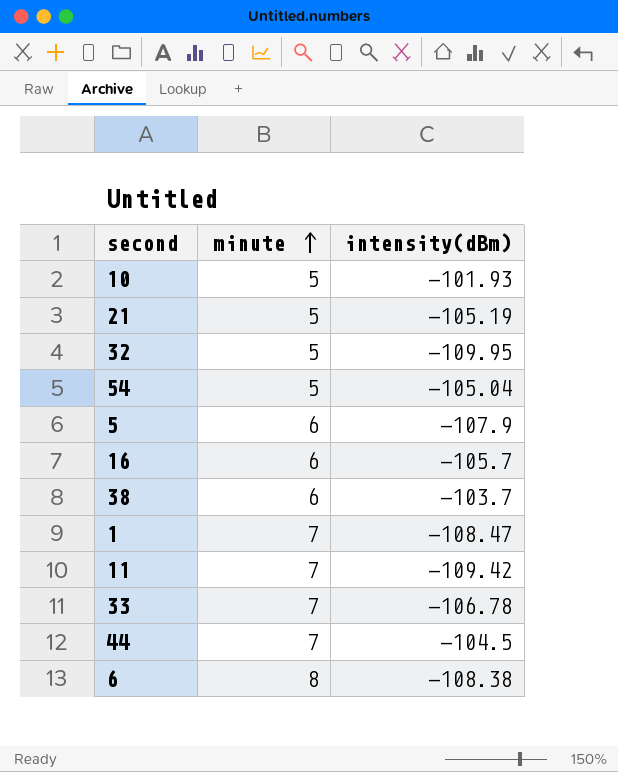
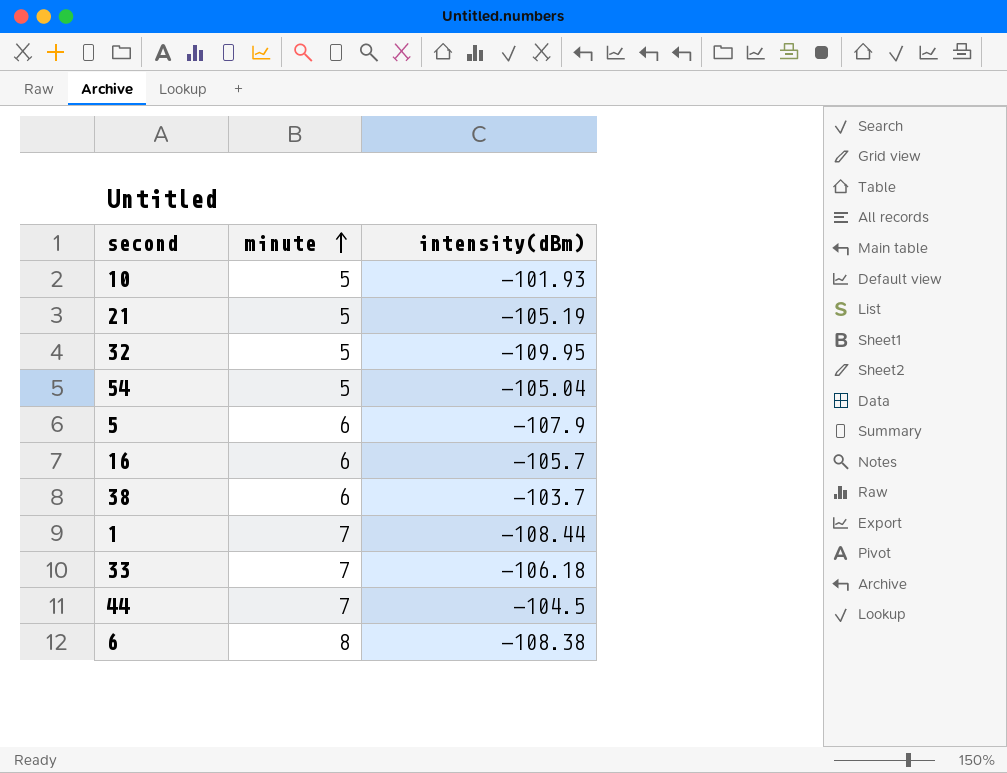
row 11: 7 | -109.42 -> none
1 | intensity(dBm): -108.47 -> -108.44
33 | intensity(dBm): -106.78 -> -106.18

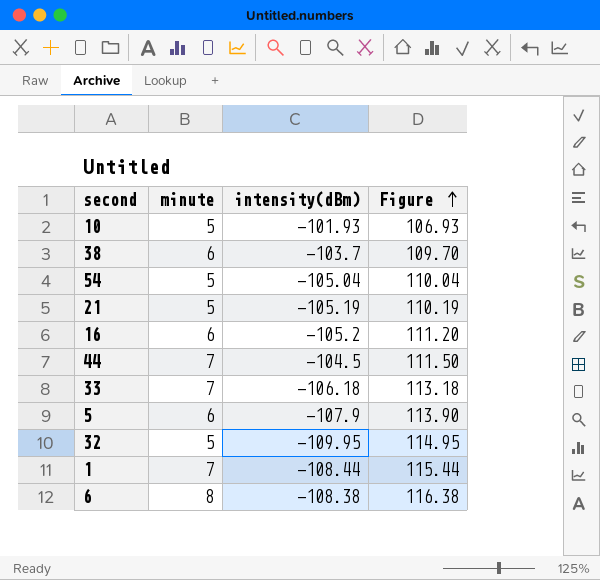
row order: minute ascending -> Figure ascending
column Figure | formula: none -> [minute] - [intensity(dBm)]
16 | intensity(dBm): -105.7 -> -105.2

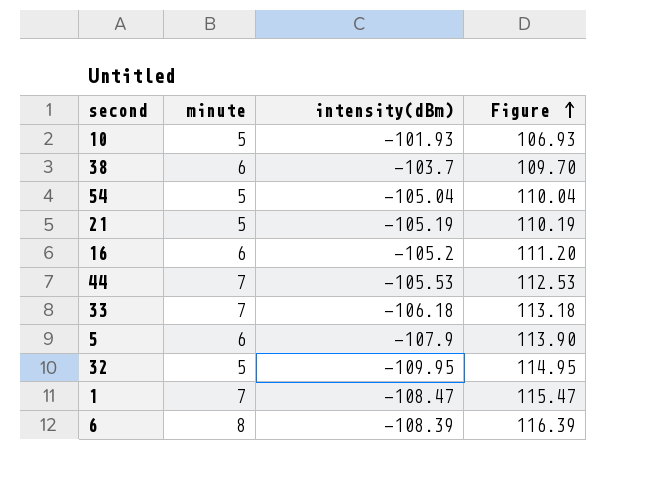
44 | intensity(dBm): -104.5 -> -105.53
44 | Figure: 111.50 -> 112.53
1 | intensity(dBm): -108.44 -> -108.47
1 | Figure: 115.44 -> 115.47
6 | intensity(dBm): -108.38 -> -108.39
6 | Figure: 116.38 -> 116.39

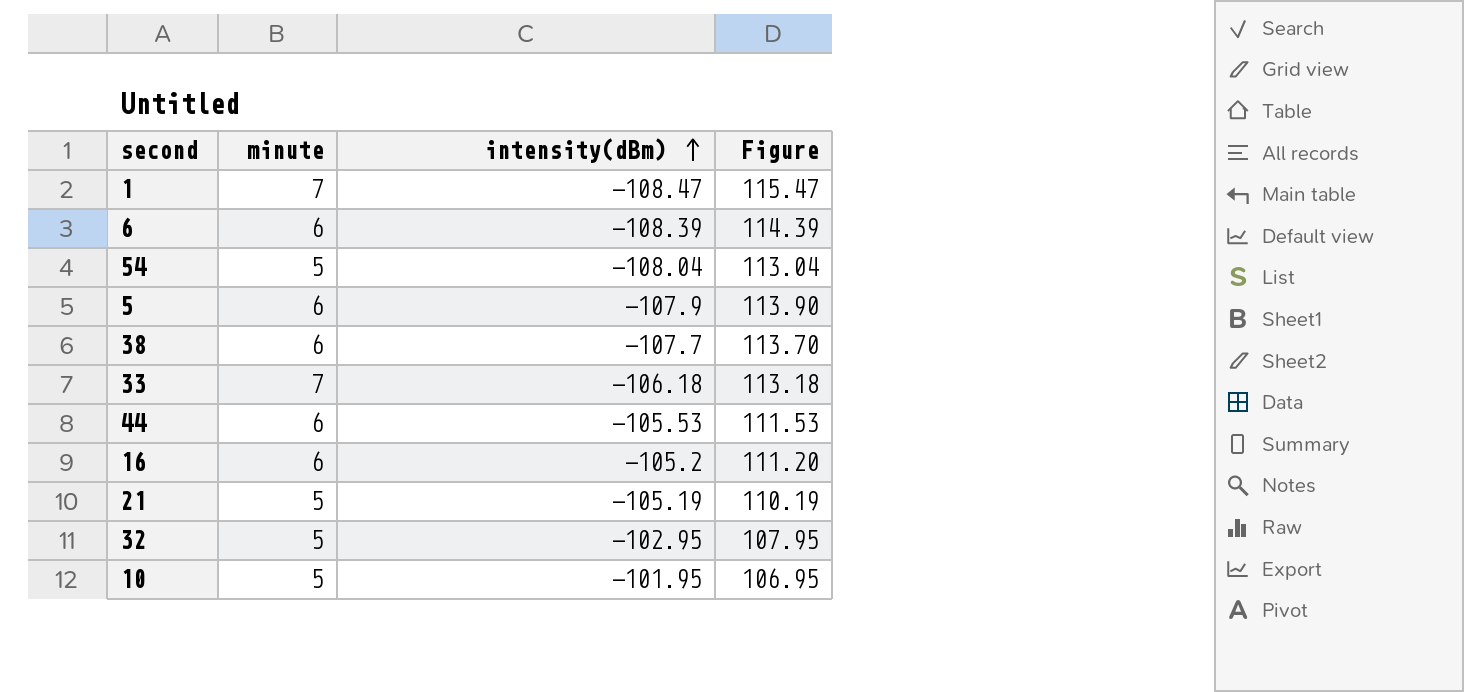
row order: Figure ascending -> intensity(dBm) ascending
6 | minute: 8 -> 6
6 | Figure: 116.39 -> 114.39
54 | intensity(dBm): -105.04 -> -108.04
54 | Figure: 110.04 -> 113.04
38 | intensity(dBm): -103.7 -> -107.7
38 | Figure: 109.70 -> 113.70
44 | minute: 7 -> 6
44 | Figure: 112.53 -> 111.53
32 | intensity(dBm): -109.95 -> -102.95
32 | Figure: 114.95 -> 107.95
10 | intensity(dBm): -101.93 -> -101.95
10 | Figure: 106.93 -> 106.95

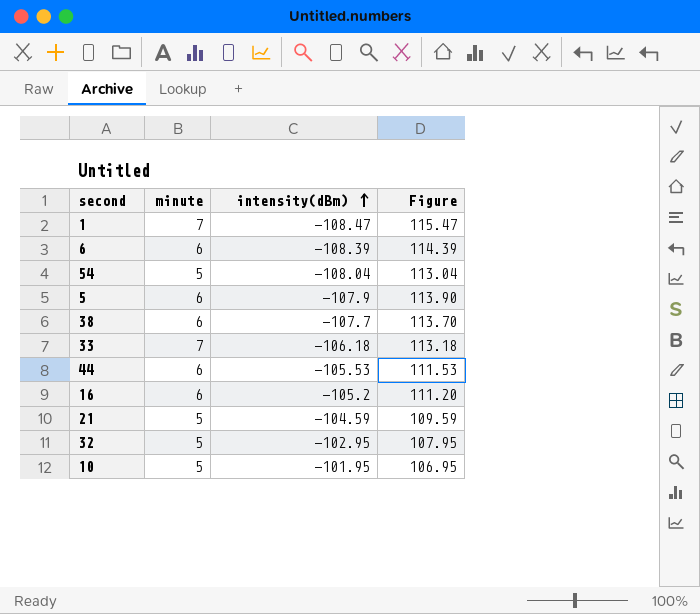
21 | intensity(dBm): -105.19 -> -104.59
21 | Figure: 110.19 -> 109.59

